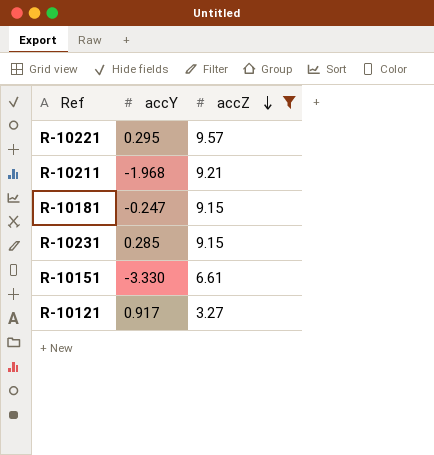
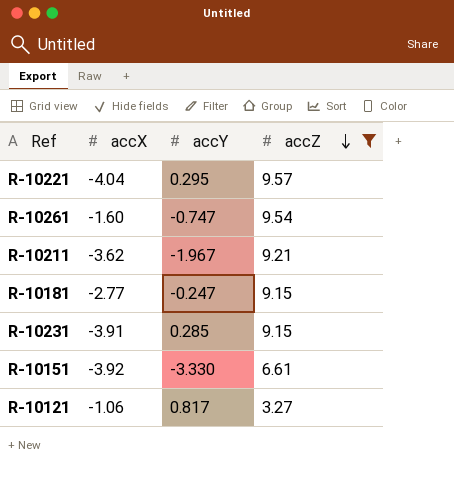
column accX | position: none -> 2
row R-10261: none -> -1.60 | -0.747 | 9.54
R-10211 | accY: -1.968 -> -1.967
R-10121 | accY: 0.917 -> 0.817

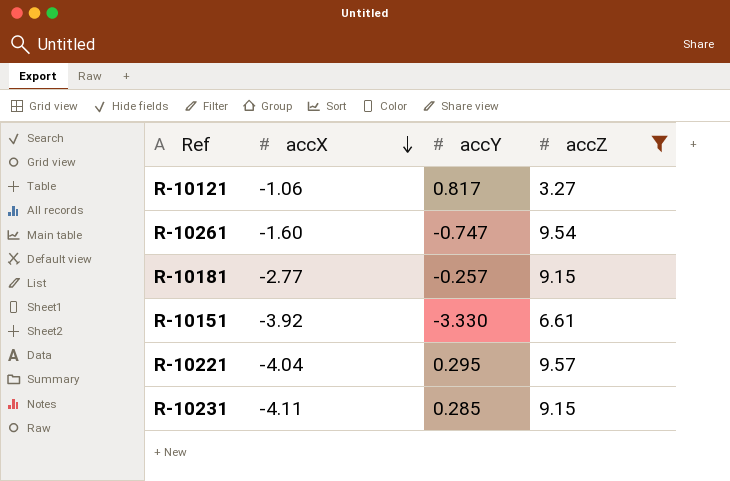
row order: accZ descending -> accX descending
row R-10211: -3.62 | -1.967 | 9.21 -> none
R-10181 | accY: -0.247 -> -0.257
R-10231 | accX: -3.91 -> -4.11

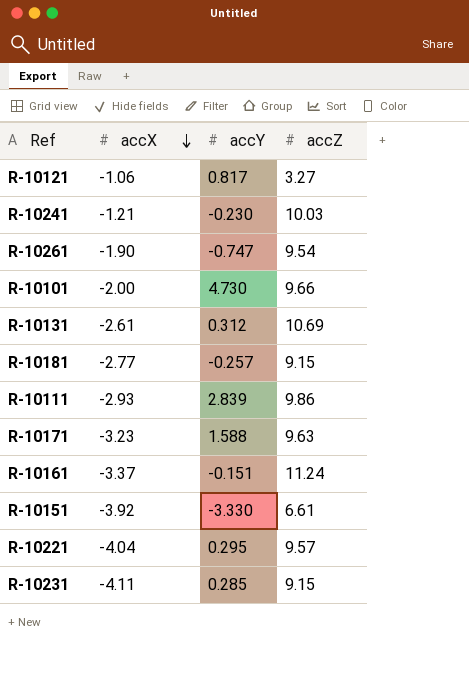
filter: accZ <= 9.57 -> none
R-10261 | accX: -1.60 -> -1.90

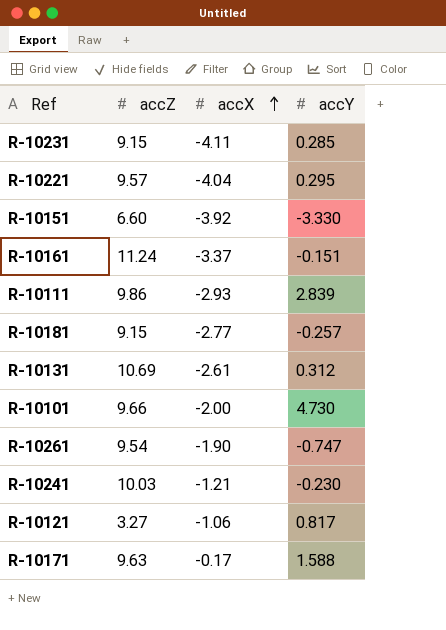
row order: accX descending -> accX ascending
column accZ | position: 4 -> 2
R-10151 | accZ: 6.61 -> 6.60
R-10171 | accX: -3.23 -> -0.17

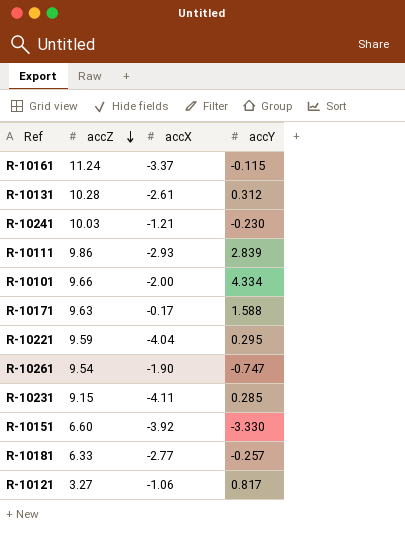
row order: accX ascending -> accZ descending
R-10161 | accY: -0.151 -> -0.115
R-10131 | accZ: 10.69 -> 10.28
R-10101 | accY: 4.730 -> 4.334
R-10221 | accZ: 9.57 -> 9.59
R-10181 | accZ: 9.15 -> 6.33

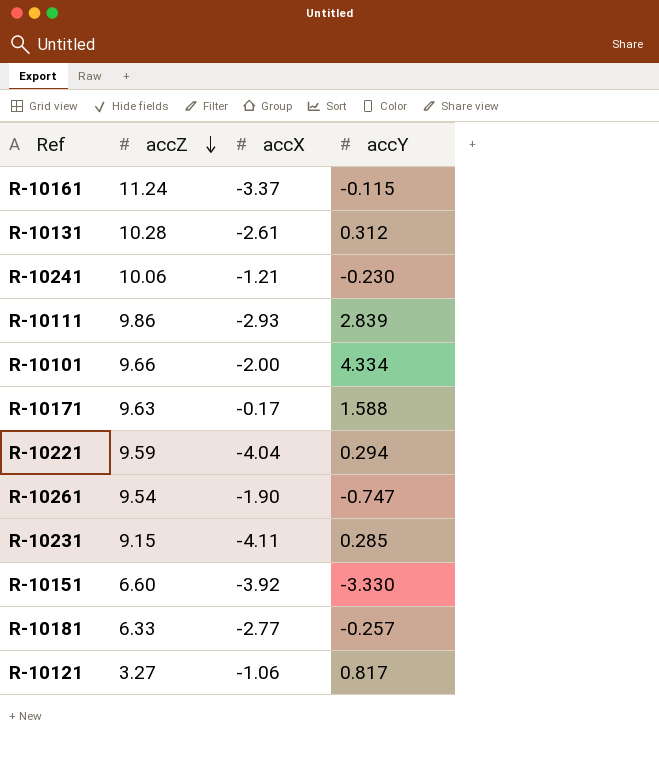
R-10241 | accZ: 10.03 -> 10.06
R-10221 | accY: 0.295 -> 0.294

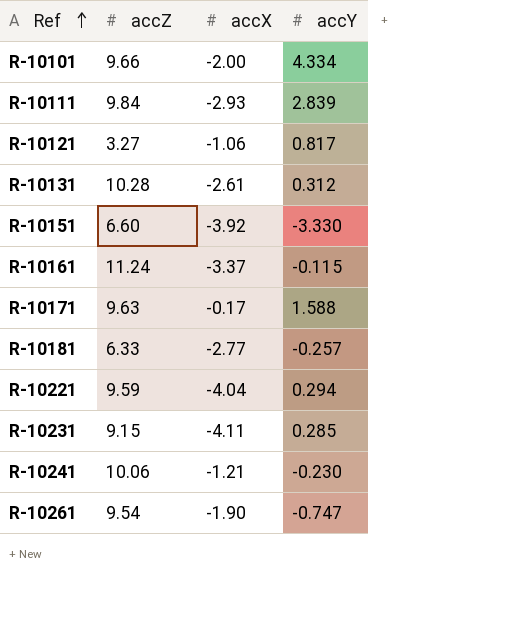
row order: accZ descending -> Ref ascending
R-10111 | accZ: 9.86 -> 9.84

